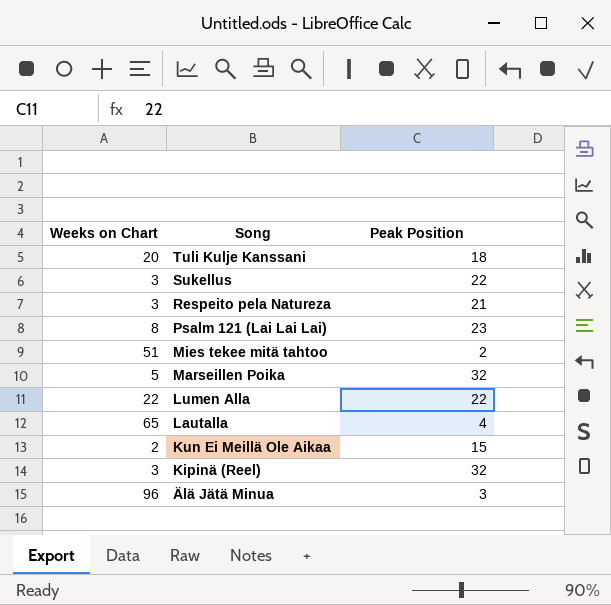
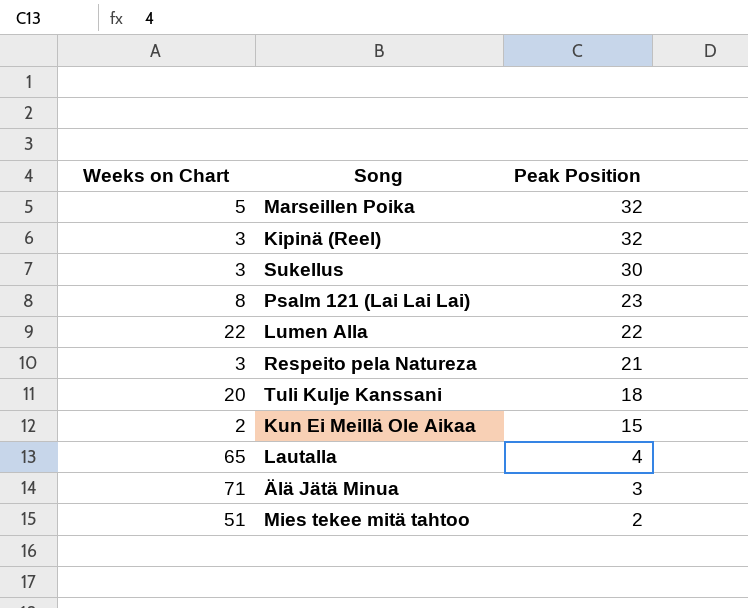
row order: Song descending -> Peak Position descending
Sukellus | Peak Position: 22 -> 30
Älä Jätä Minua | Weeks on Chart: 96 -> 71

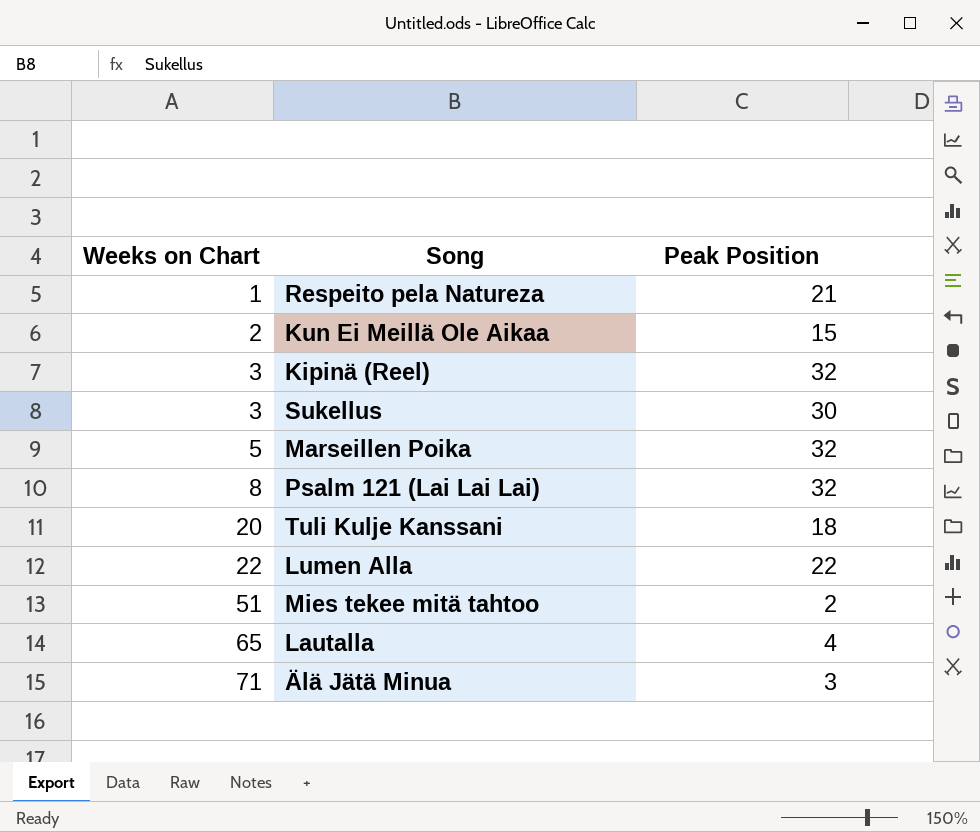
row order: Peak Position descending -> Weeks on Chart ascending
Respeito pela Natureza | Weeks on Chart: 3 -> 1
Psalm 121 (Lai Lai Lai) | Peak Position: 23 -> 32

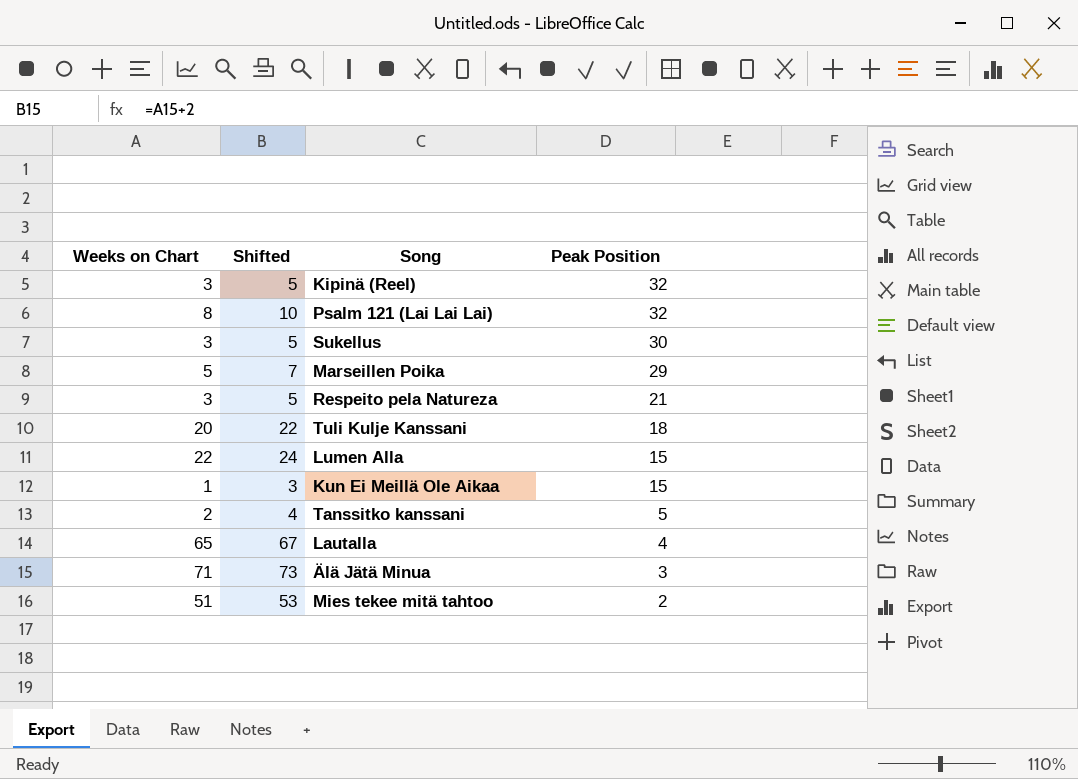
row order: Weeks on Chart ascending -> Peak Position descending
column Shifted | formula: none -> [Weeks on Chart] + 2
Marseillen Poika | Peak Position: 32 -> 29
Respeito pela Natureza | Weeks on Chart: 1 -> 3
Lumen Alla | Peak Position: 22 -> 15
Kun Ei Meillä Ole Aikaa | Weeks on Chart: 2 -> 1
row Tanssitko kanssani: none -> 2 | 4 | 5

